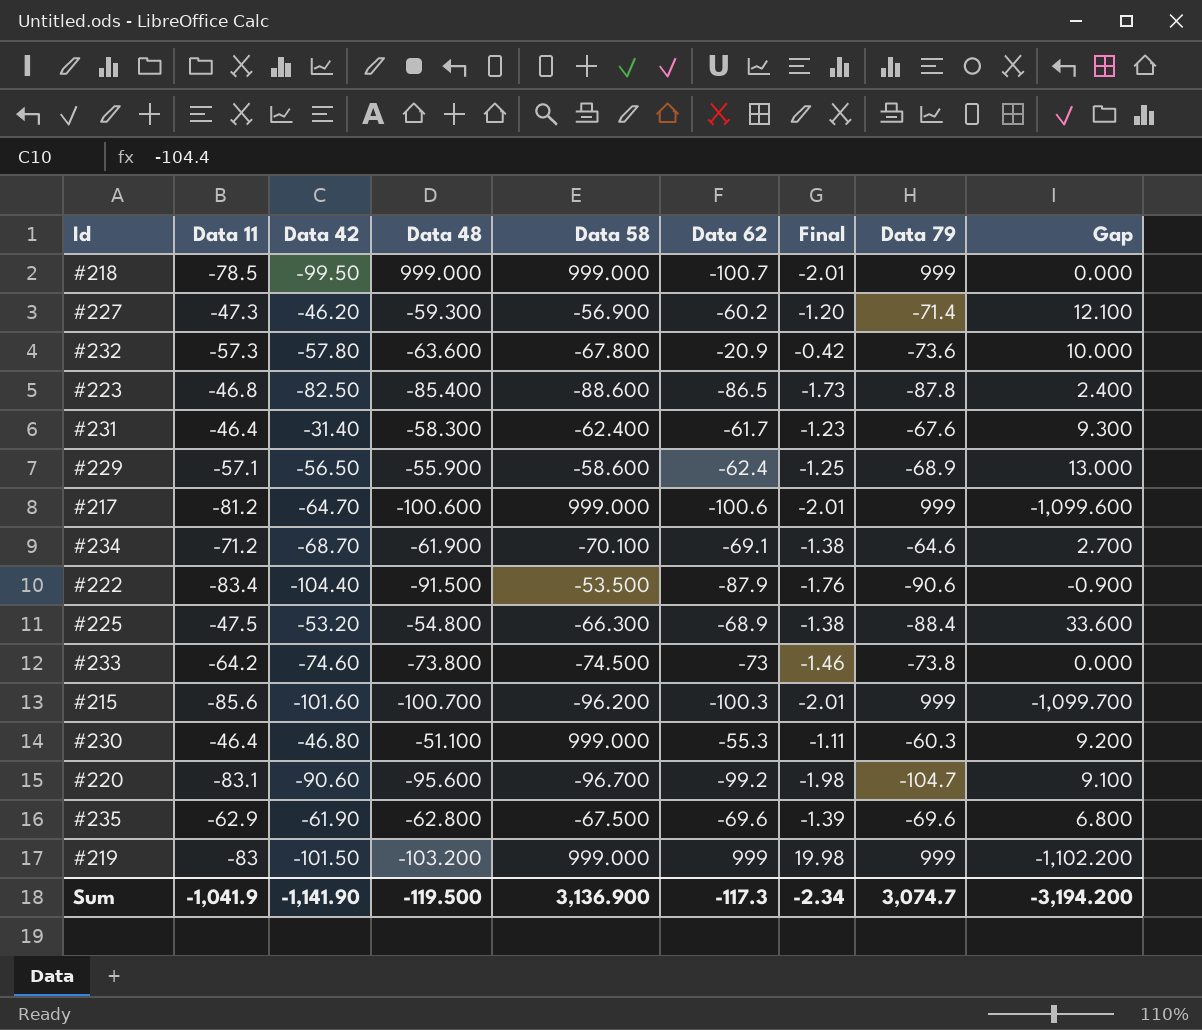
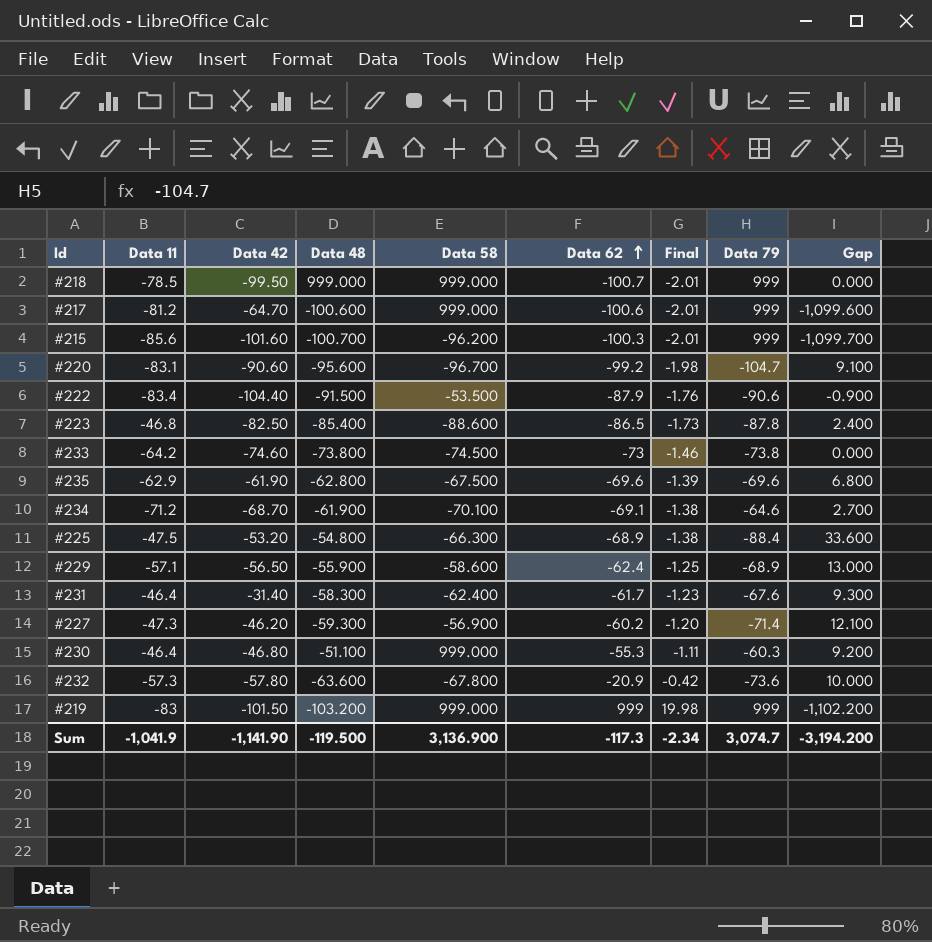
row order: none -> Data 62 ascending

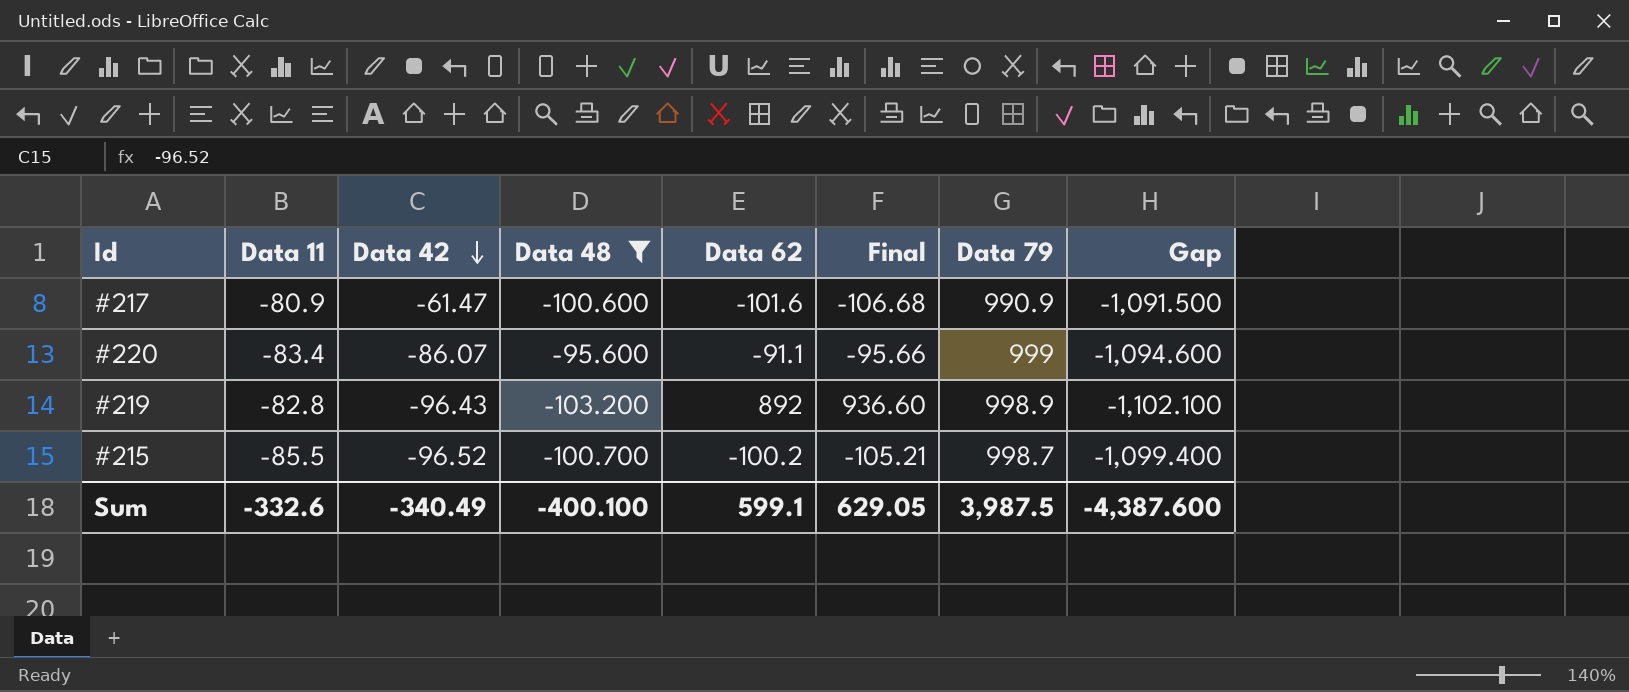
filter: none -> Data 48 <= -95.600
row order: Data 62 ascending -> Data 42 descending
column Data 58 | position: 5 -> none
column Final | formula: [Data 62] * 0.02 -> [Data 62] * 1.05
#217 | Data 11: -81.2 -> -80.9
#217 | Data 42: -64.70 -> -61.47
#217 | Data 62: -100.6 -> -101.6
#217 | Data 79: 999 -> 990.9
#217 | Gap: -1,099.600 -> -1,091.500
#220 | Data 11: -83.1 -> -83.4
#220 | Data 42: -90.60 -> -86.07
#220 | Data 62: -99.2 -> -91.1
#220 | Data 79: -104.7 -> 999
#220 | Gap: 9.100 -> -1,094.600
#219 | Data 11: -83 -> -82.8
#219 | Data 42: -101.50 -> -96.43
#219 | Data 62: 999 -> 892
#219 | Data 79: 999 -> 998.9
#219 | Gap: -1,102.200 -> -1,102.100
#215 | Data 11: -85.6 -> -85.5
#215 | Data 42: -101.60 -> -96.52
#215 | Data 62: -100.3 -> -100.2
#215 | Data 79: 999 -> 998.7
#215 | Gap: -1,099.700 -> -1,099.400
Sum | Data 11: -1,041.9 -> -332.6
Sum | Data 42: -1,141.90 -> -340.49
Sum | Data 48: -119.500 -> -400.100
Sum | Data 62: -117.3 -> 599.1
Sum | Final: -2.34 -> 629.05
Sum | Data 79: 3,074.7 -> 3,987.5
Sum | Gap: -3,194.200 -> -4,387.600

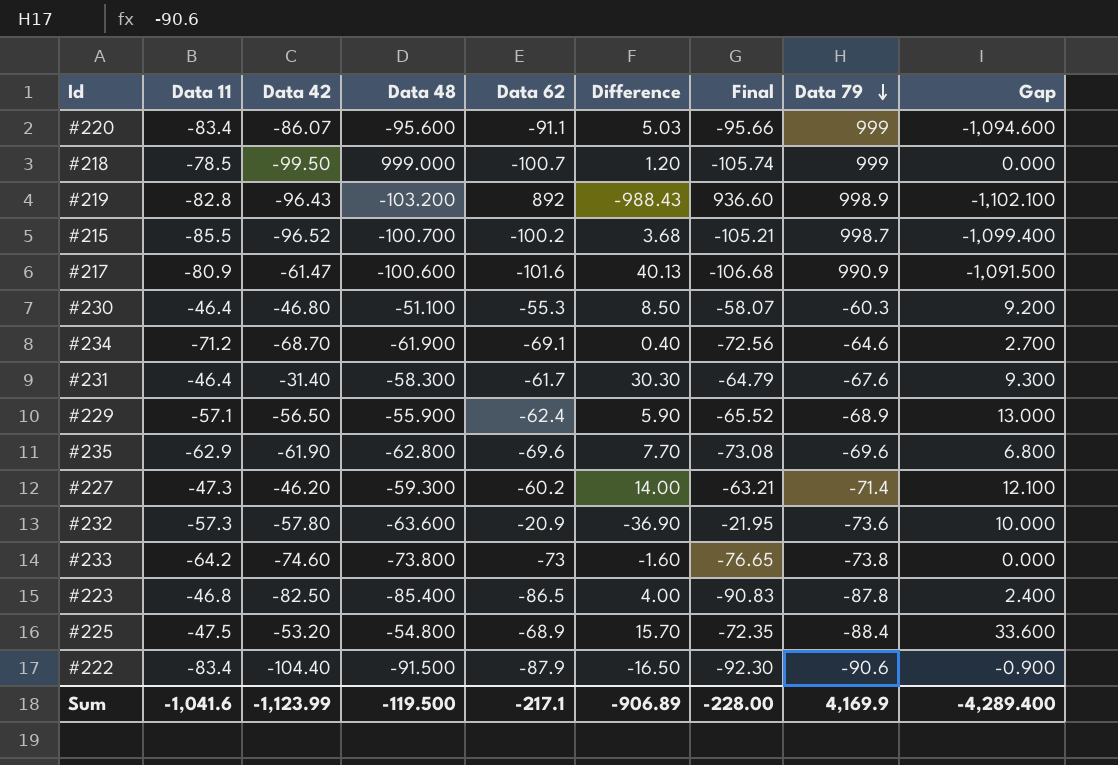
filter: Data 48 <= -95.600 -> none
row order: Data 42 descending -> Data 79 descending
column Difference | formula: none -> [Data 42] - [Data 62]
Sum | Data 11: -332.6 -> -1,041.6
Sum | Data 42: -340.49 -> -1,123.99
Sum | Data 48: -400.100 -> -119.500
Sum | Data 62: 599.1 -> -217.1
Sum | Final: 629.05 -> -228.00
Sum | Data 79: 3,987.5 -> 4,169.9
Sum | Gap: -4,387.600 -> -4,289.400

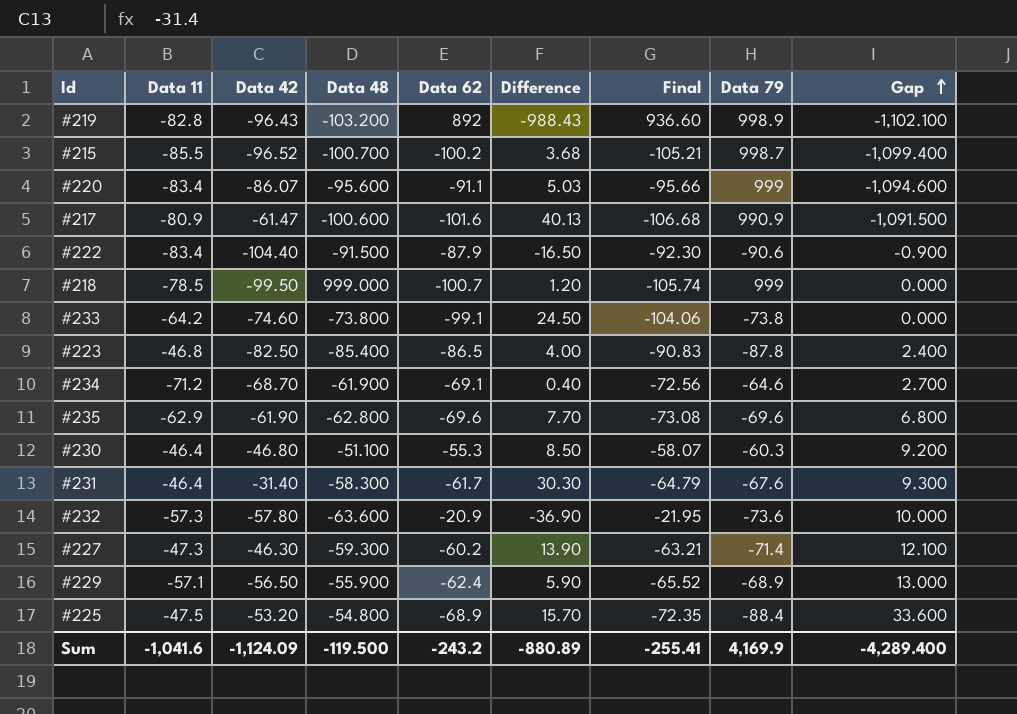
row order: Data 79 descending -> Gap ascending
#233 | Data 62: -73 -> -99.1
#233 | Difference: -1.60 -> 24.50
#233 | Final: -76.65 -> -104.06
#227 | Data 42: -46.20 -> -46.30
#227 | Difference: 14.00 -> 13.90
Sum | Data 42: -1,123.99 -> -1,124.09
Sum | Data 62: -217.1 -> -243.2
Sum | Difference: -906.89 -> -880.89
Sum | Final: -228.00 -> -255.41

